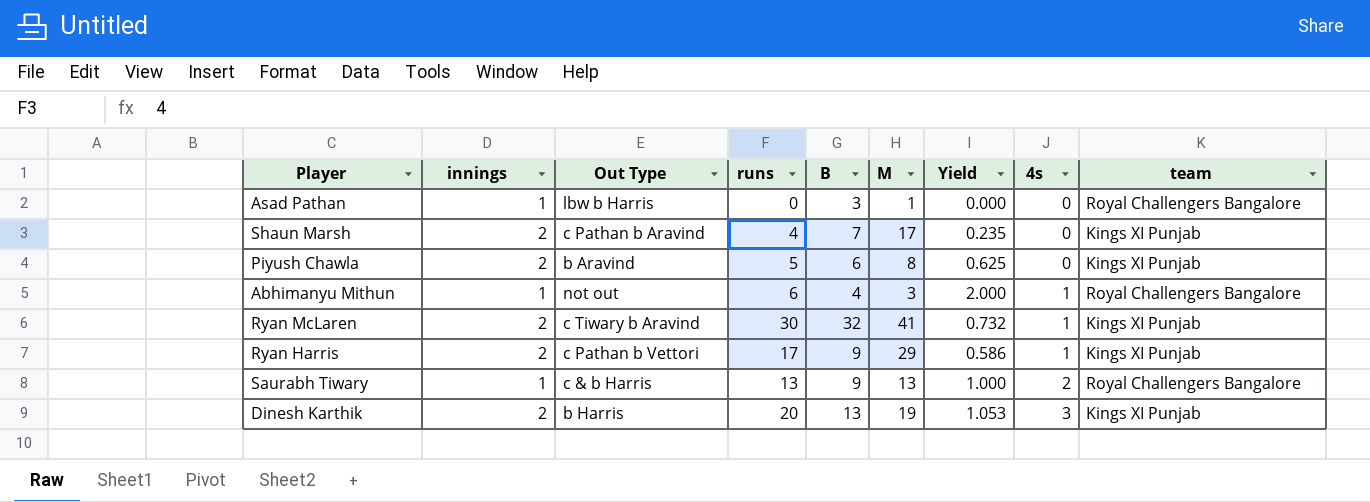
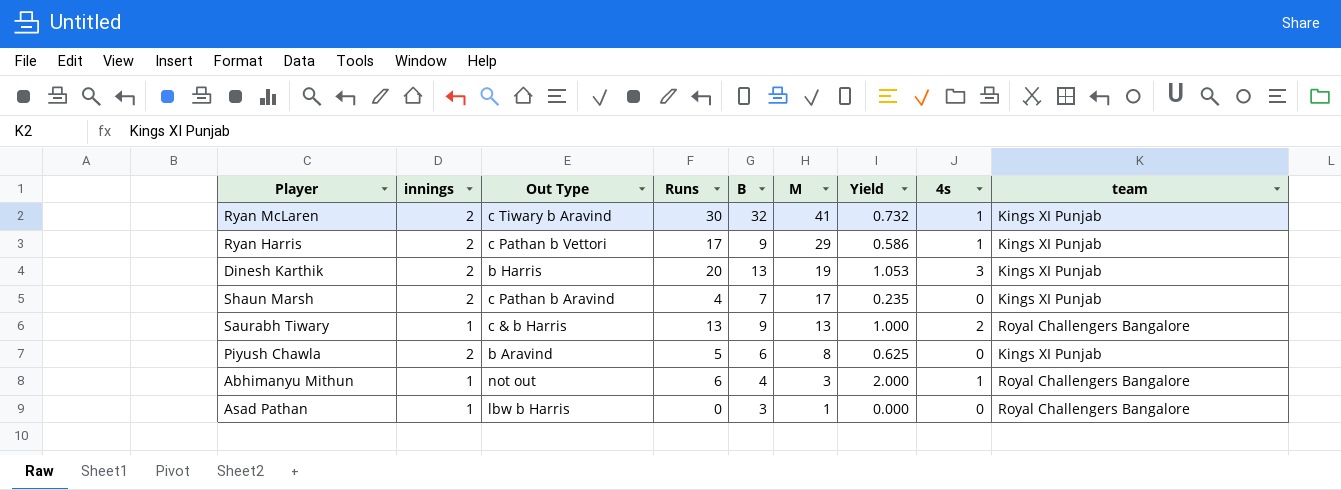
row order: 4s ascending -> M descending
column name: runs -> Runs

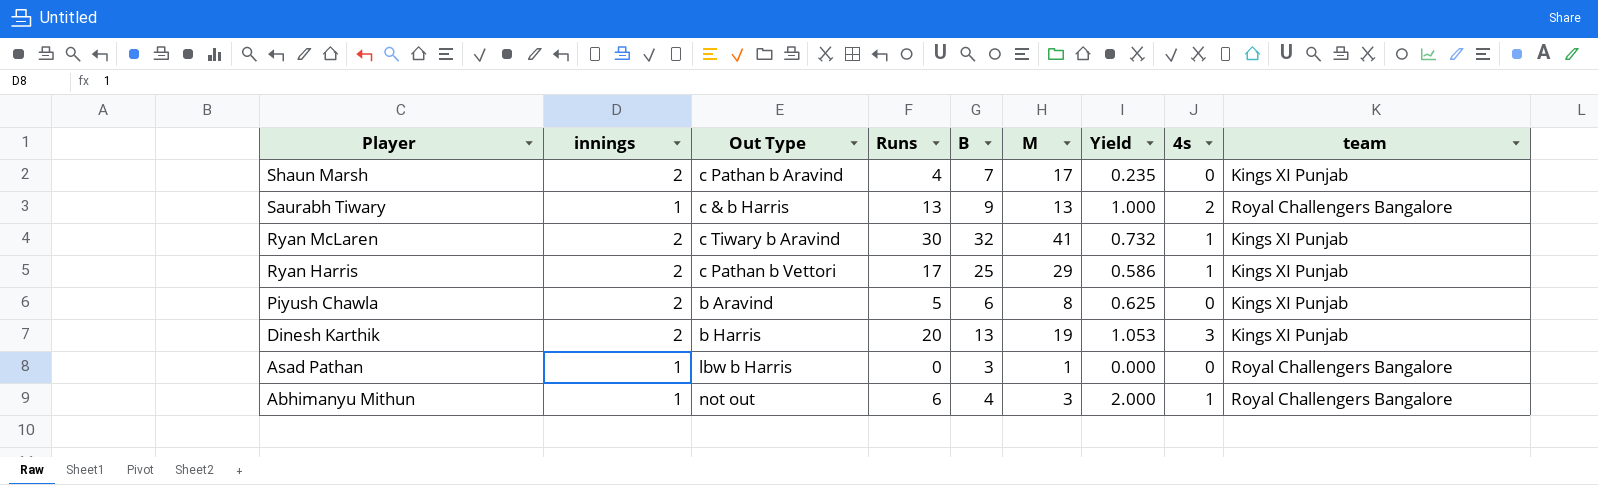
row order: M descending -> Player descending
Ryan Harris | B: 9 -> 25

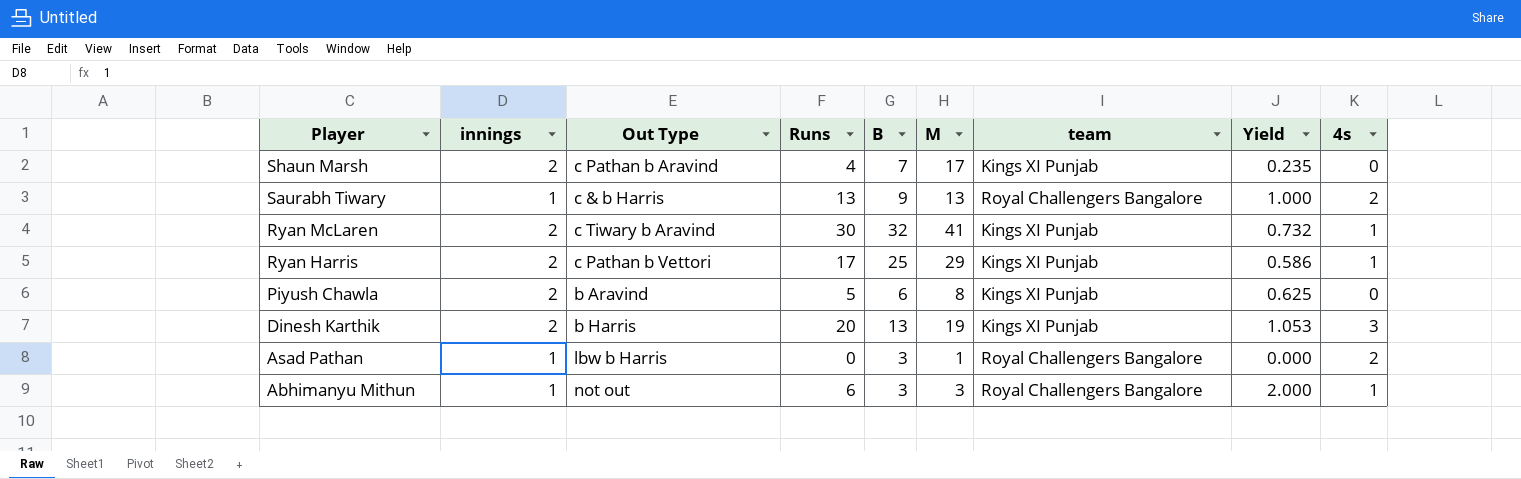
column team | position: 9 -> 7
Asad Pathan | 4s: 0 -> 2
Abhimanyu Mithun | B: 4 -> 3

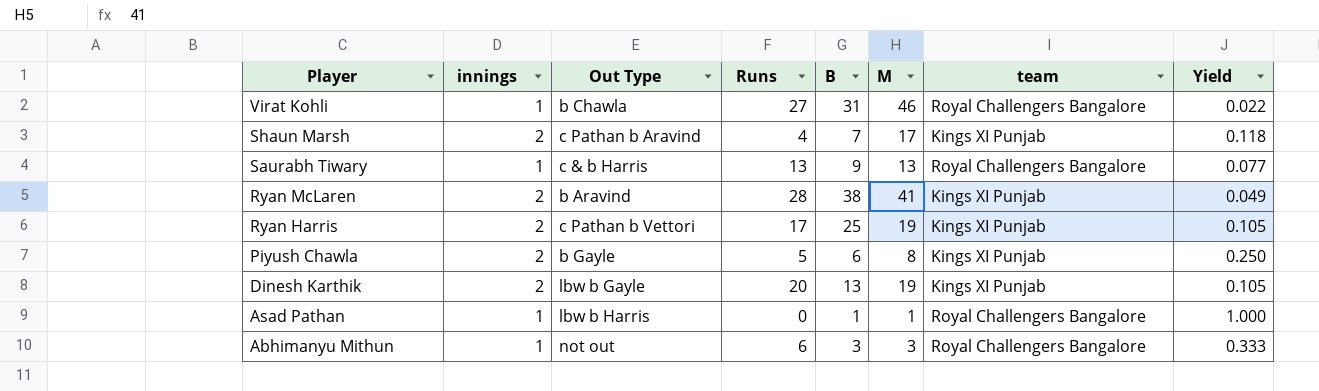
column 4s | position: 9 -> none
column Yield | formula: [Runs] / [M] -> [innings] / [M]
row Virat Kohli: none -> 1 | b Chawla | 27 | 31 | 46 | Royal Challengers Bangalore | 0.022
Ryan McLaren | Out Type: c Tiwary b Aravind -> b Aravind
Ryan McLaren | Runs: 30 -> 28
Ryan McLaren | B: 32 -> 38
Ryan Harris | M: 29 -> 19
Piyush Chawla | Out Type: b Aravind -> b Gayle
Dinesh Karthik | Out Type: b Harris -> lbw b Gayle
Asad Pathan | B: 3 -> 1

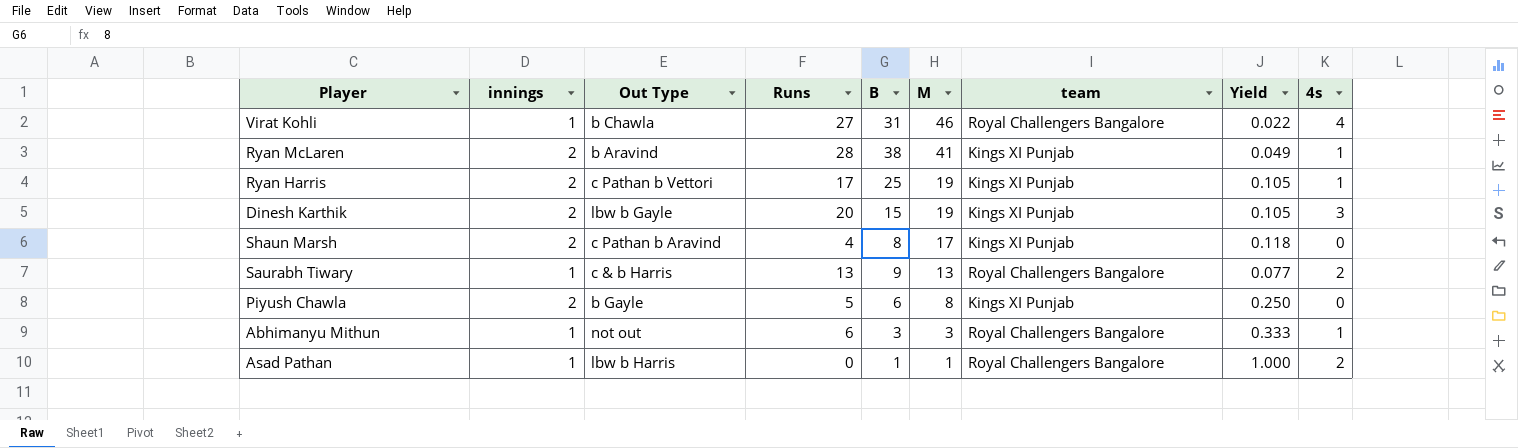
row order: Player descending -> M descending
column 4s | position: none -> 9
Dinesh Karthik | B: 13 -> 15
Shaun Marsh | B: 7 -> 8

